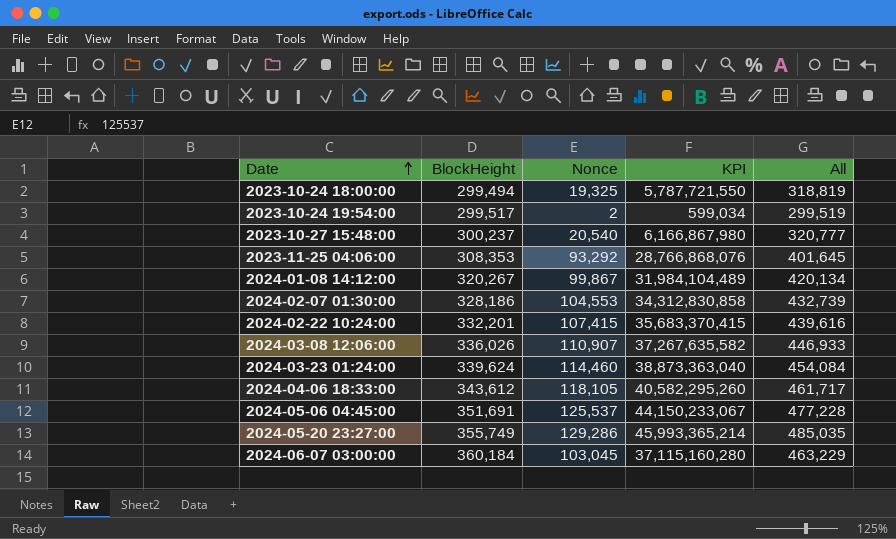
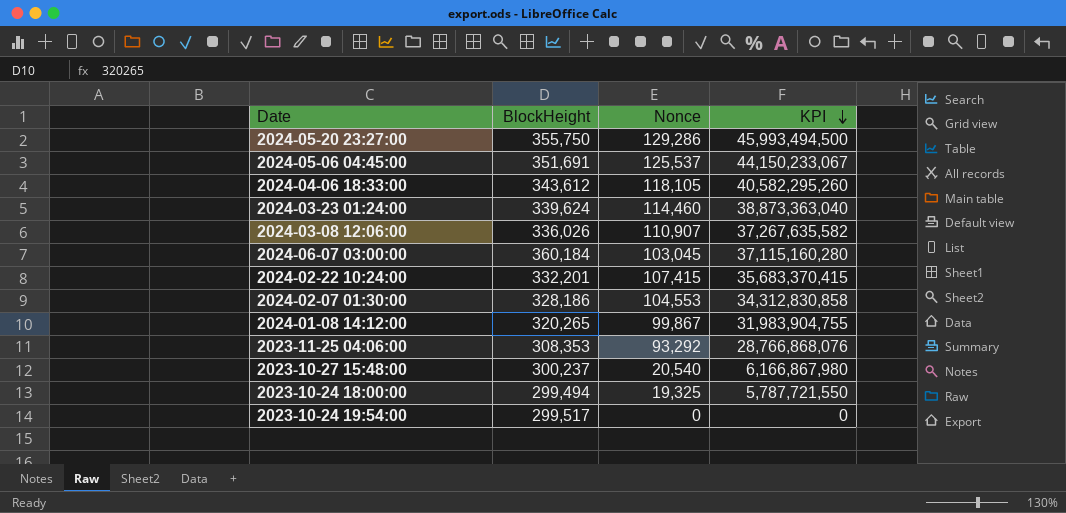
row order: Date ascending -> KPI descending
column All | formula: [BlockHeight] + [Nonce] -> none
2024-05-20 23:27:00 | BlockHeight: 355,749 -> 355,750
2024-05-20 23:27:00 | KPI: 45,993,365,214 -> 45,993,494,500
2024-01-08 14:12:00 | BlockHeight: 320,267 -> 320,265
2024-01-08 14:12:00 | KPI: 31,984,104,489 -> 31,983,904,755
2023-10-24 19:54:00 | Nonce: 2 -> 0
2023-10-24 19:54:00 | KPI: 599,034 -> 0

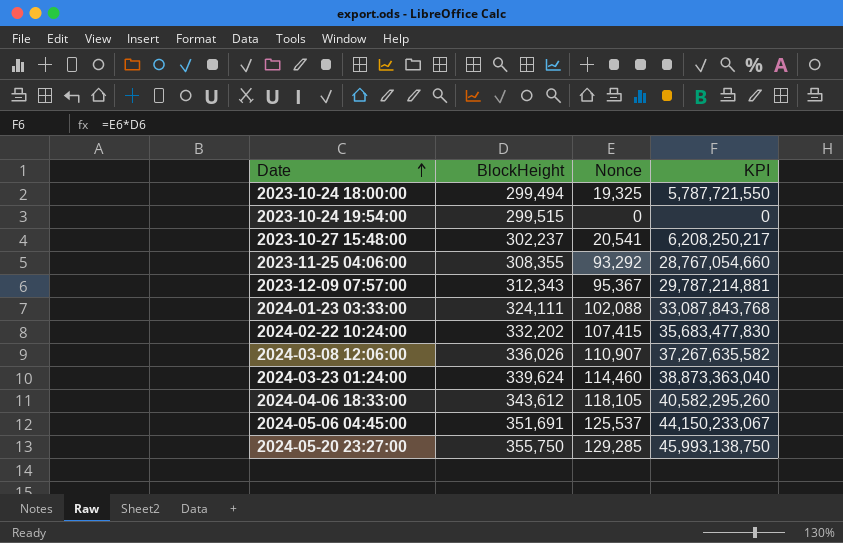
row order: KPI descending -> Date ascending
row 2024-06-07 03:00:00: 360,184 | 103,045 | 37,115,160,280 -> none
row 2024-02-07 01:30:00: 328,186 | 104,553 | 34,312,830,858 -> none
row 2024-01-08 14:12:00: 320,265 | 99,867 | 31,983,904,755 -> none
2023-10-24 19:54:00 | BlockHeight: 299,517 -> 299,515
2023-10-27 15:48:00 | BlockHeight: 300,237 -> 302,237
2023-10-27 15:48:00 | Nonce: 20,540 -> 20,541
2023-10-27 15:48:00 | KPI: 6,166,867,980 -> 6,208,250,217
2023-11-25 04:06:00 | BlockHeight: 308,353 -> 308,355
2023-11-25 04:06:00 | KPI: 28,766,868,076 -> 28,767,054,660
row 2023-12-09 07:57:00: none -> 312,343 | 95,367 | 29,787,214,881
row 2024-01-23 03:33:00: none -> 324,111 | 102,088 | 33,087,843,768
2024-02-22 10:24:00 | BlockHeight: 332,201 -> 332,202
2024-02-22 10:24:00 | KPI: 35,683,370,415 -> 35,683,477,830
2024-05-20 23:27:00 | Nonce: 129,286 -> 129,285
2024-05-20 23:27:00 | KPI: 45,993,494,500 -> 45,993,138,750

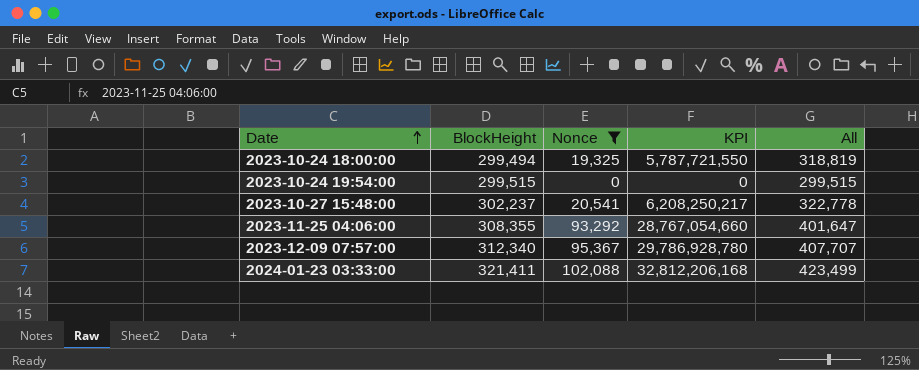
filter: none -> Nonce <= 102,088
column All | formula: none -> [BlockHeight] + [Nonce]
2023-12-09 07:57:00 | BlockHeight: 312,343 -> 312,340
2023-12-09 07:57:00 | KPI: 29,787,214,881 -> 29,786,928,780
2024-01-23 03:33:00 | BlockHeight: 324,111 -> 321,411
2024-01-23 03:33:00 | KPI: 33,087,843,768 -> 32,812,206,168

